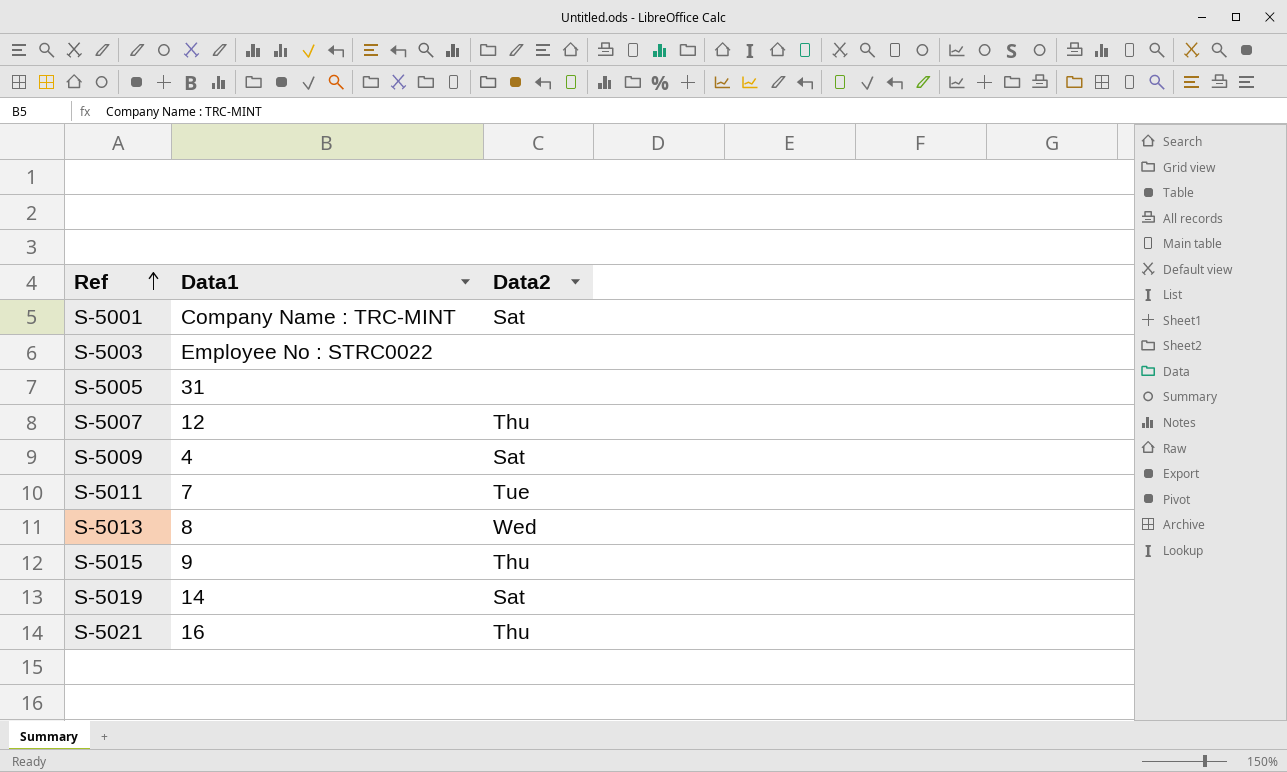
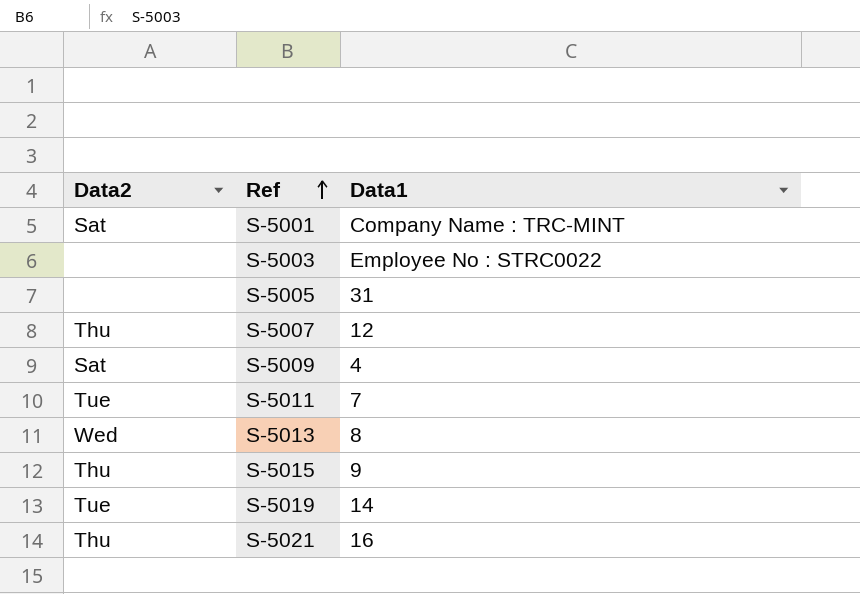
column Data2 | position: 3 -> 1
S-5019 | Data2: Sat -> Tue

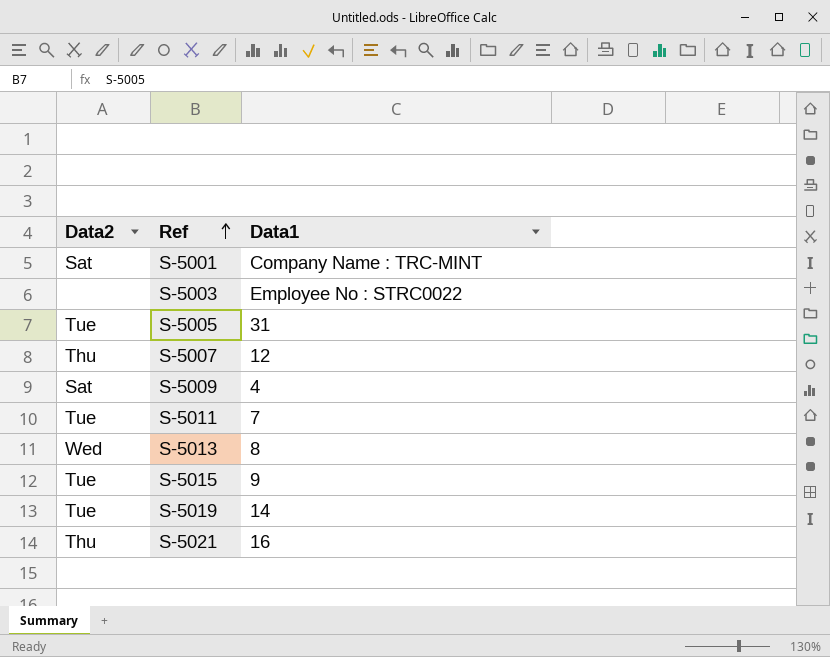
S-5005 | Data2: none -> Tue
S-5015 | Data2: Thu -> Tue

